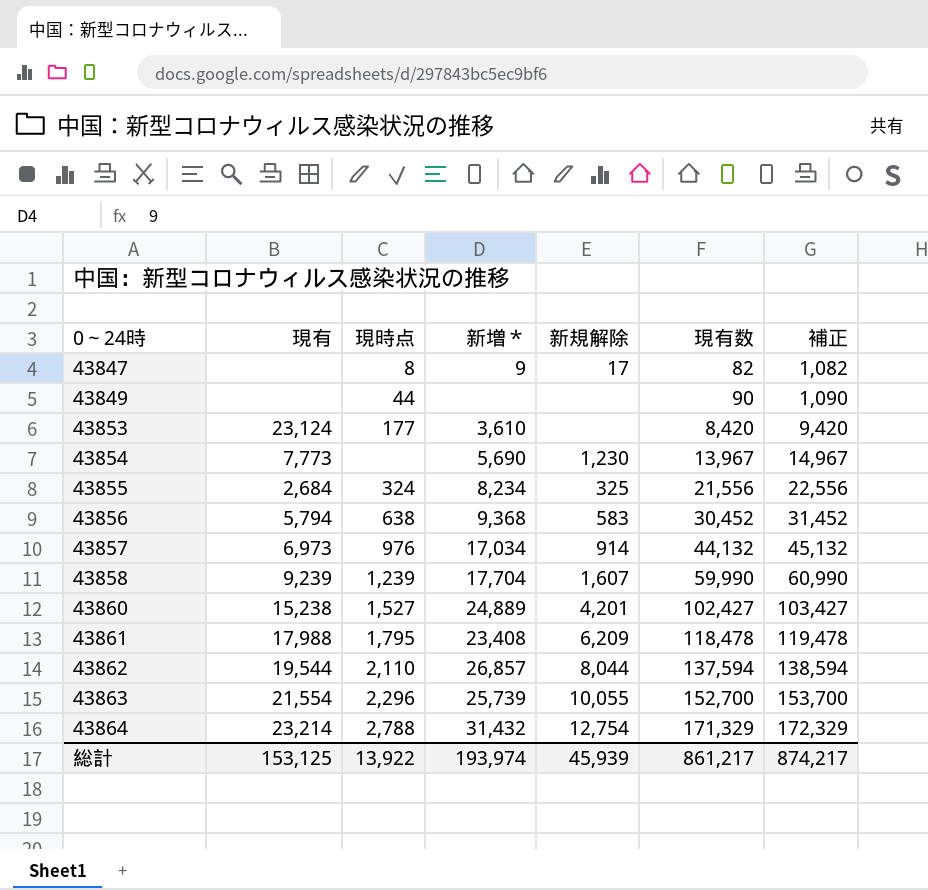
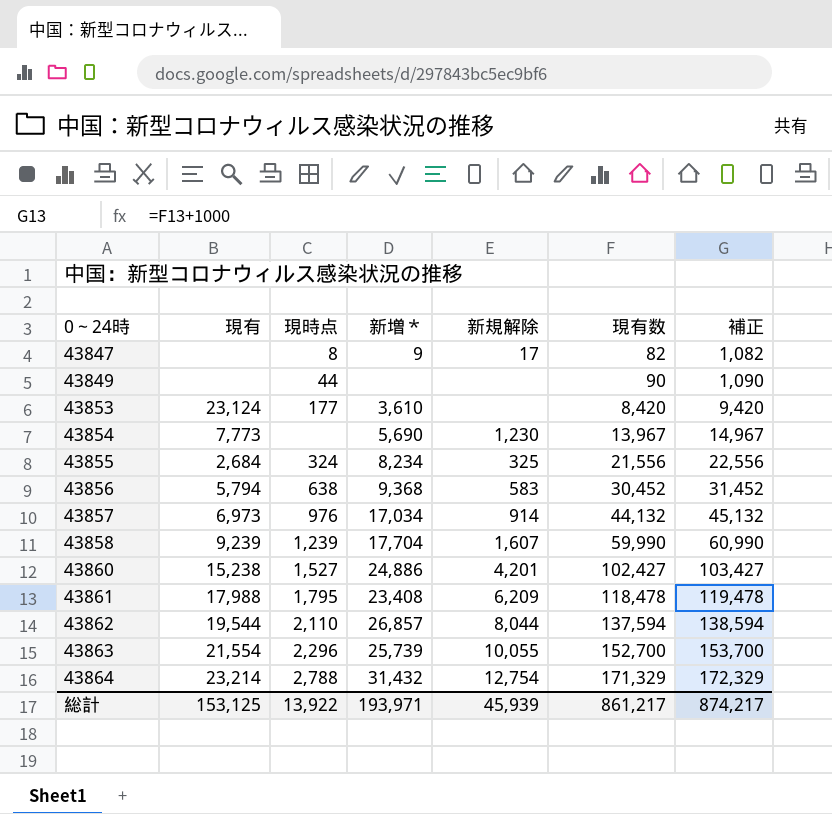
43860 | 新増＊: 24,889 -> 24,886
総計 | 新増＊: 193,974 -> 193,971

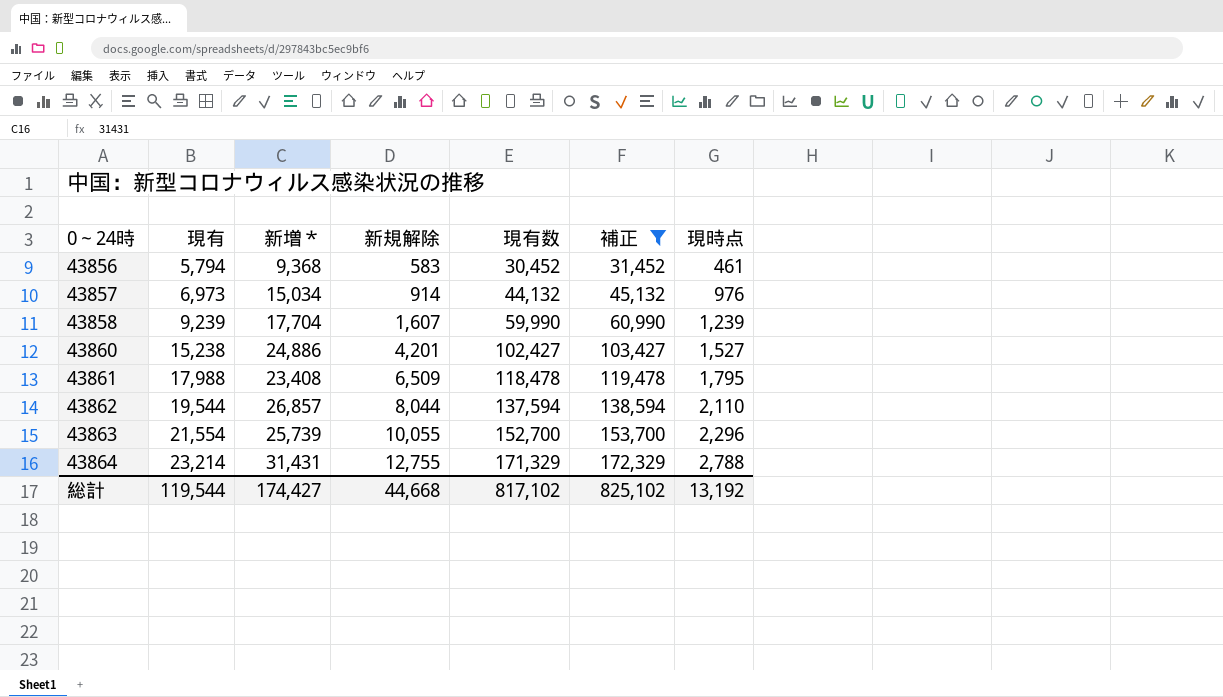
filter: none -> 補正 >= 31,452
column 現時点 | position: 3 -> 7
43856 | 現時点: 638 -> 461
43857 | 新増＊: 17,034 -> 15,034
43861 | 新規解除: 6,209 -> 6,509
43864 | 新増＊: 31,432 -> 31,431
43864 | 新規解除: 12,754 -> 12,755
総計 | 現有: 153,125 -> 119,544
総計 | 新増＊: 193,971 -> 174,427
総計 | 新規解除: 45,939 -> 44,668
総計 | 現有数: 861,217 -> 817,102
総計 | 補正: 874,217 -> 825,102
総計 | 現時点: 13,922 -> 13,192

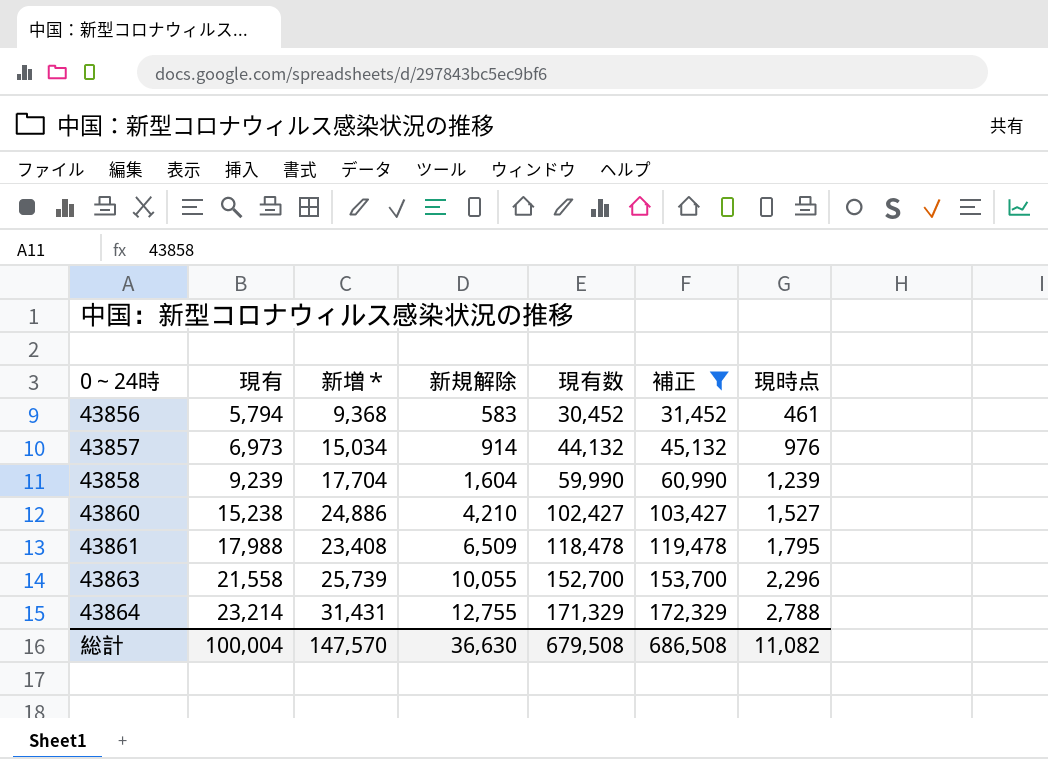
row 43862: 19,544 | 26,857 | 8,044 | 137,594 | 138,594 | 2,110 -> none
43858 | 新規解除: 1,607 -> 1,604
43860 | 新規解除: 4,201 -> 4,210
43863 | 現有: 21,554 -> 21,558
総計 | 現有: 119,544 -> 100,004
総計 | 新増＊: 174,427 -> 147,570
総計 | 新規解除: 44,668 -> 36,630
総計 | 現有数: 817,102 -> 679,508
総計 | 補正: 825,102 -> 686,508
総計 | 現時点: 13,192 -> 11,082

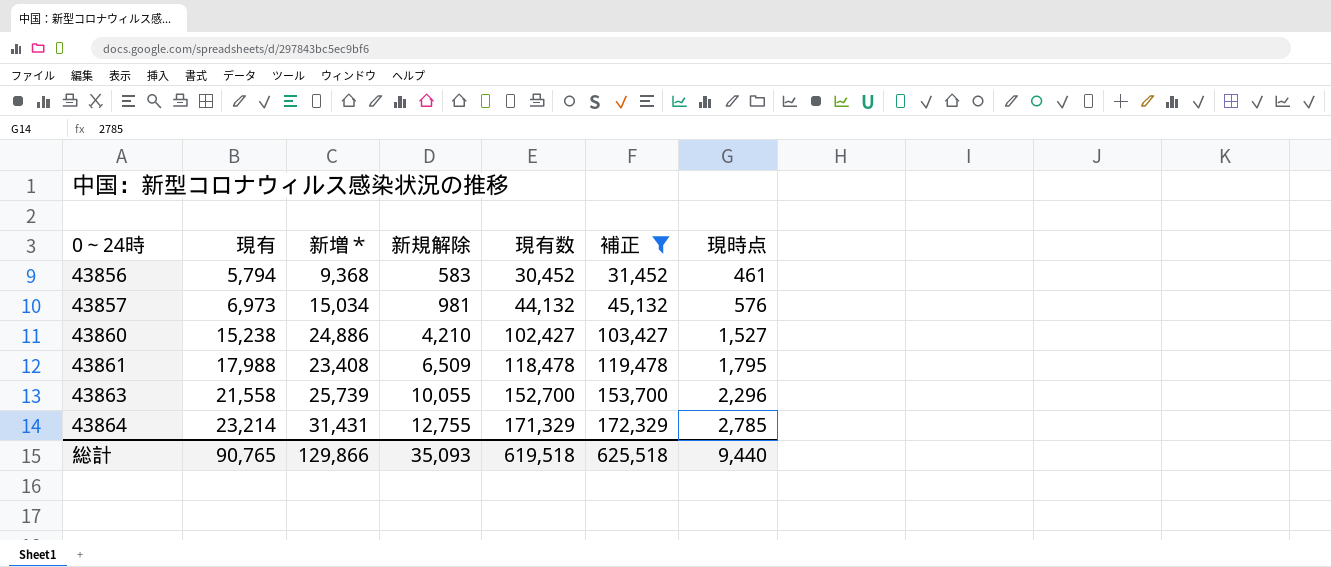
row 43858: 9,239 | 17,704 | 1,604 | 59,990 | 60,990 | 1,239 -> none
43857 | 新規解除: 914 -> 981
43857 | 現時点: 976 -> 576
43864 | 現時点: 2,788 -> 2,785
総計 | 現有: 100,004 -> 90,765
総計 | 新増＊: 147,570 -> 129,866
総計 | 新規解除: 36,630 -> 35,093
総計 | 現有数: 679,508 -> 619,518
総計 | 補正: 686,508 -> 625,518
総計 | 現時点: 11,082 -> 9,440

